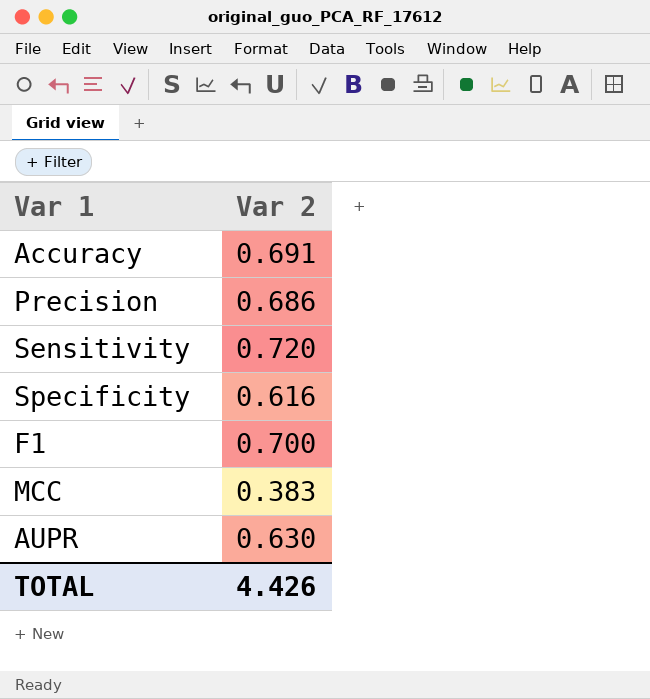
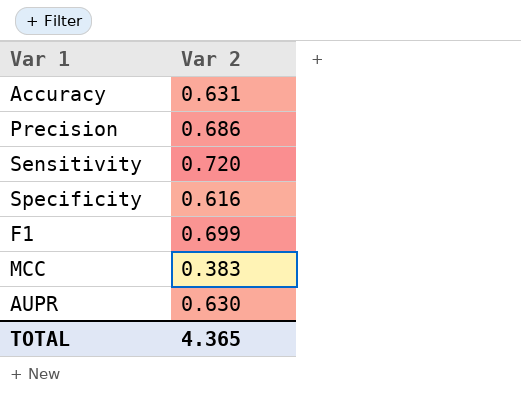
Accuracy | Var 2: 0.691 -> 0.631
F1 | Var 2: 0.700 -> 0.699
TOTAL | Var 2: 4.426 -> 4.365

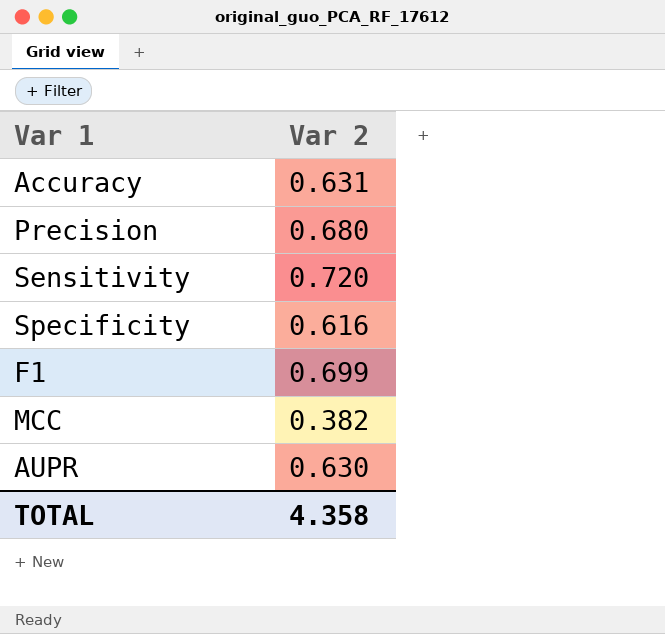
Precision | Var 2: 0.686 -> 0.680
MCC | Var 2: 0.383 -> 0.382
TOTAL | Var 2: 4.365 -> 4.358

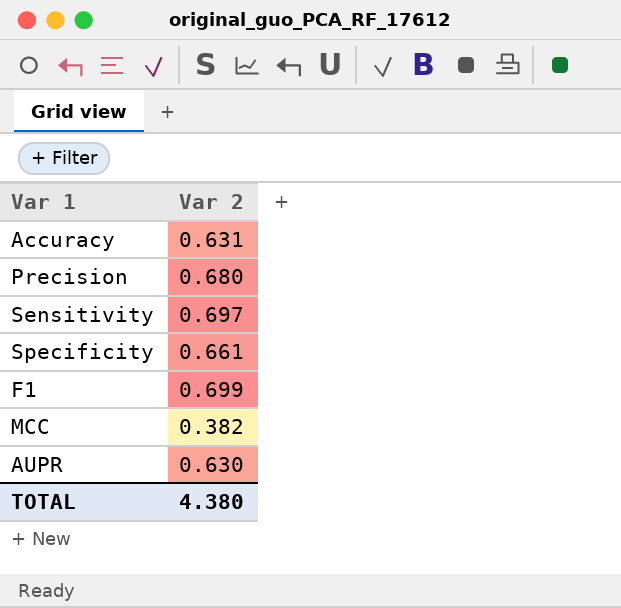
Sensitivity | Var 2: 0.720 -> 0.697
Specificity | Var 2: 0.616 -> 0.661
TOTAL | Var 2: 4.358 -> 4.380

